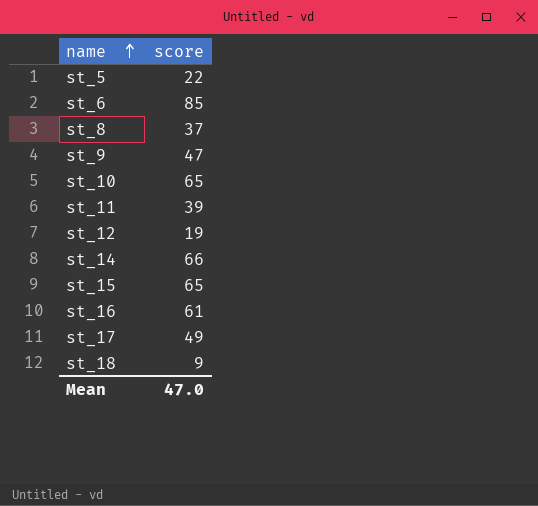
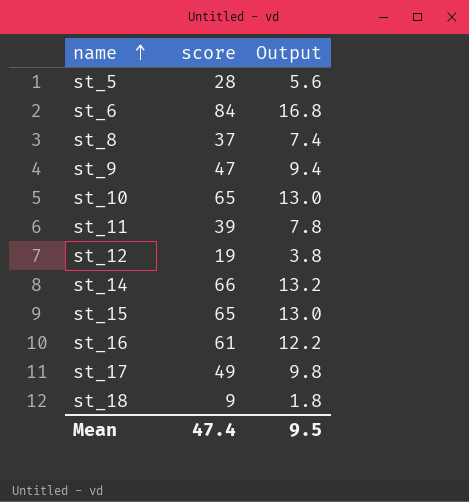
column Output | formula: none -> [score] * 0.2
st_5 | score: 22 -> 28
st_6 | score: 85 -> 84
Mean | score: 47.0 -> 47.4

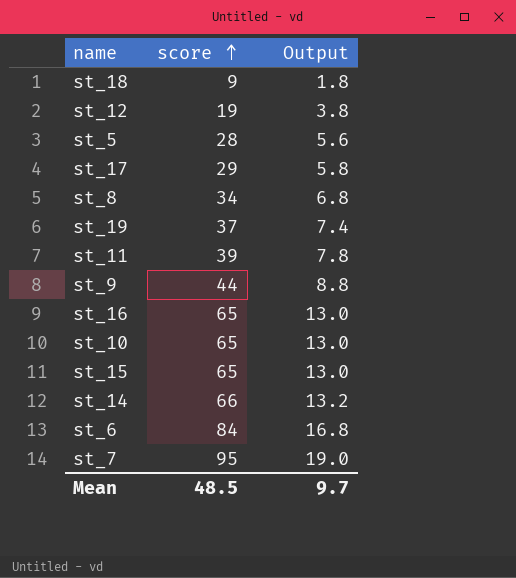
row order: name ascending -> score ascending
st_17 | score: 49 -> 29
st_17 | Output: 9.8 -> 5.8
st_8 | score: 37 -> 34
st_8 | Output: 7.4 -> 6.8
row st_19: none -> 37 | 7.4
st_9 | score: 47 -> 44
st_9 | Output: 9.4 -> 8.8
st_16 | score: 61 -> 65
st_16 | Output: 12.2 -> 13.0
row st_7: none -> 95 | 19.0
Mean | score: 47.4 -> 48.5
Mean | Output: 9.5 -> 9.7

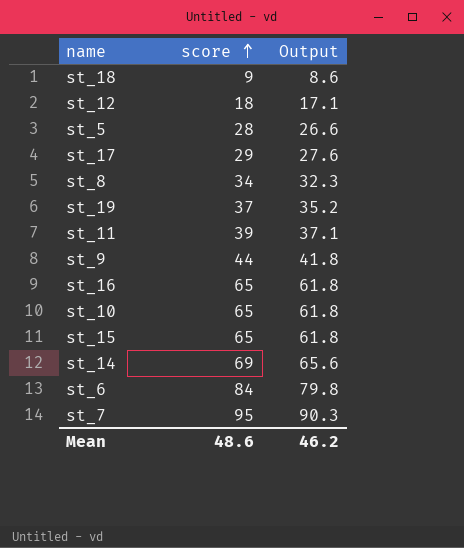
column Output | formula: [score] * 0.2 -> [score] * 0.95
st_12 | score: 19 -> 18
st_14 | score: 66 -> 69
Mean | score: 48.5 -> 48.6
Mean | Output: 9.7 -> 46.2

